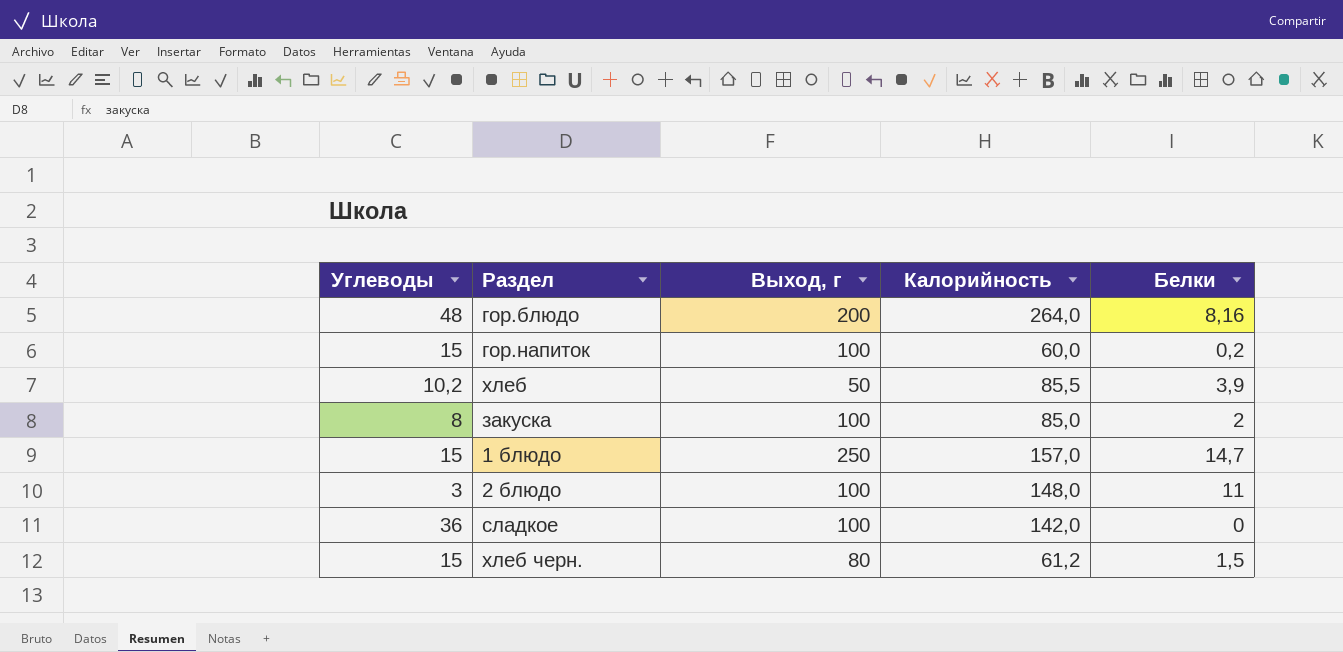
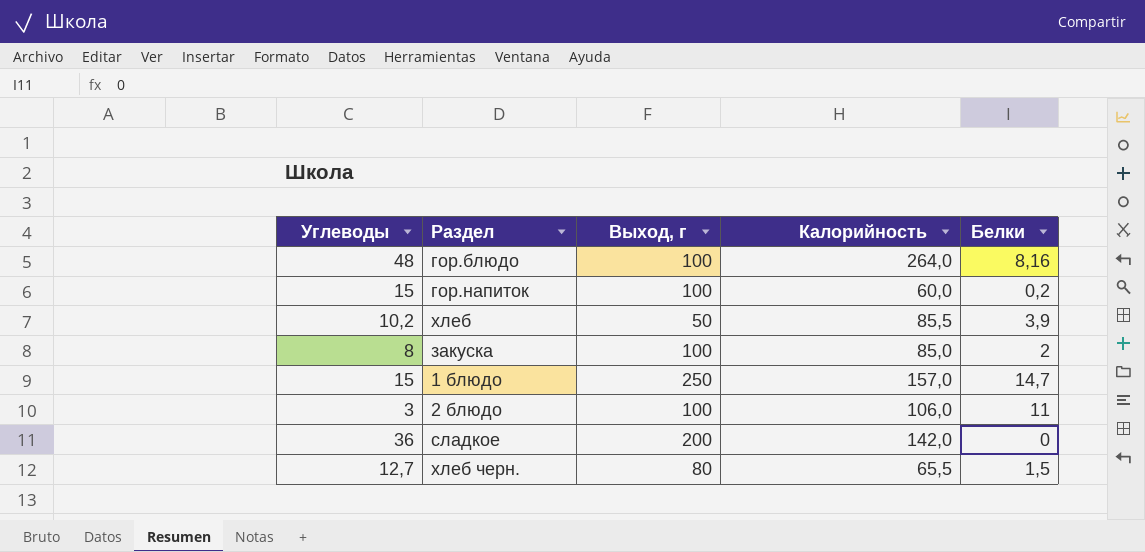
гор.блюдо | Выход, г: 200 -> 100
2 блюдо | Калорийность: 148,0 -> 106,0
сладкое | Выход, г: 100 -> 200
хлеб черн. | Углеводы: 15 -> 12,7
хлеб черн. | Калорийность: 61,2 -> 65,5

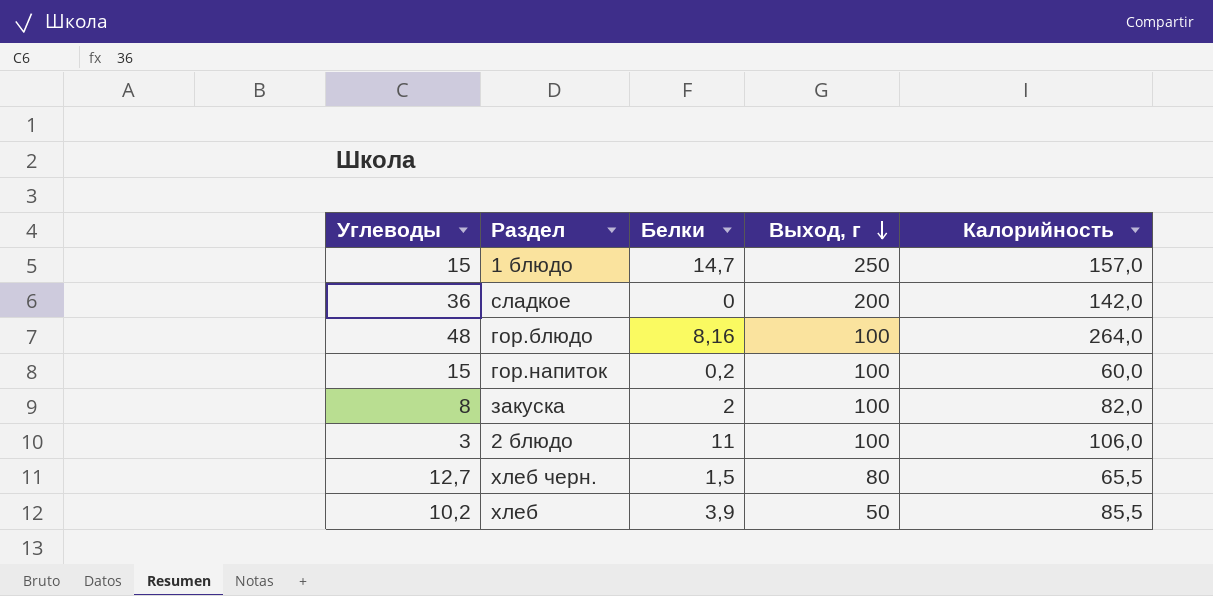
row order: none -> Выход, г descending
column Белки | position: 5 -> 3
закуска | Калорийность: 85,0 -> 82,0

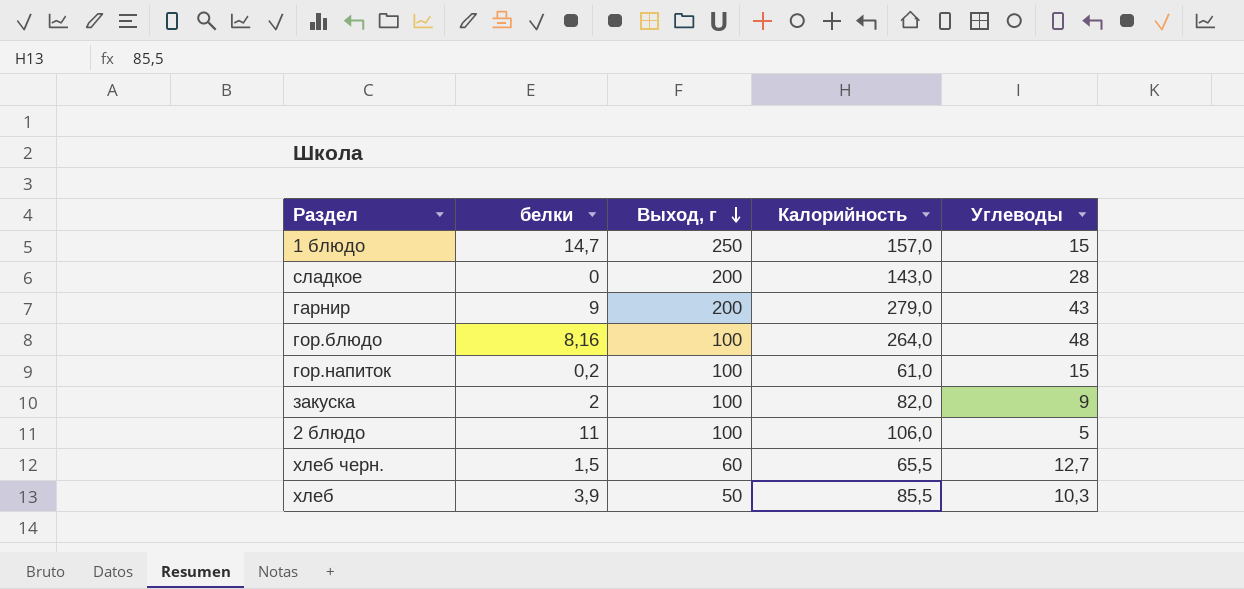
column name: Белки -> белки
column Углеводы | position: 1 -> 5
сладкое | Калорийность: 142,0 -> 143,0
сладкое | Углеводы: 36 -> 28
row гарнир: none -> 9 | 200 | 279,0 | 43
гор.напиток | Калорийность: 60,0 -> 61,0
закуска | Углеводы: 8 -> 9
2 блюдо | Углеводы: 3 -> 5
хлеб черн. | Выход, г: 80 -> 60
хлеб | Углеводы: 10,2 -> 10,3

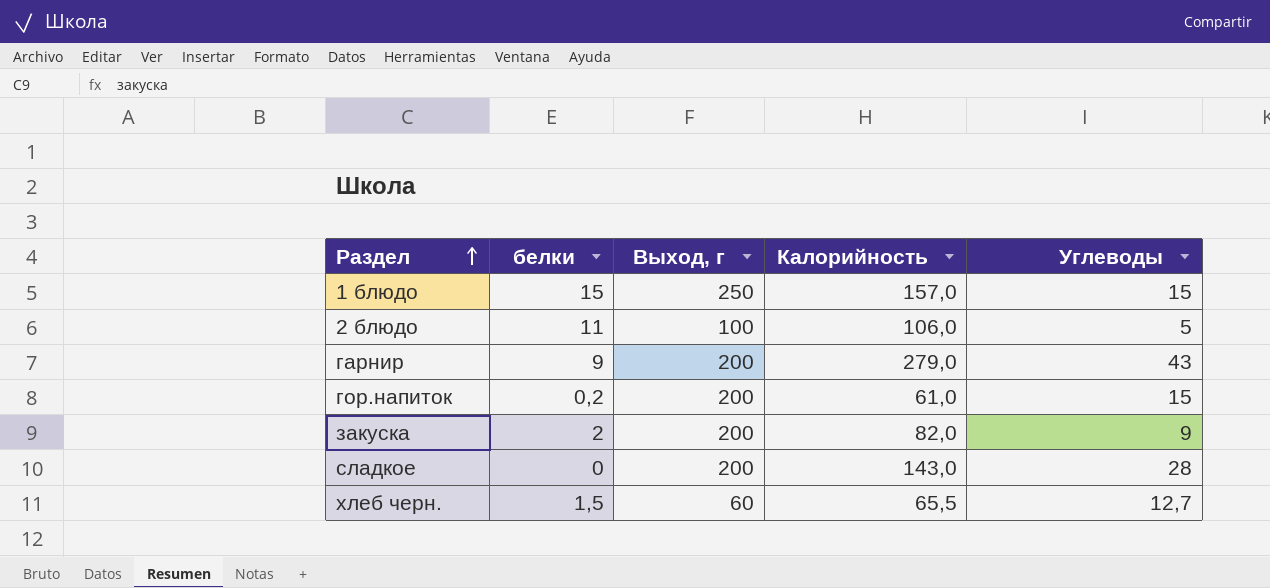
row order: Выход, г descending -> Раздел ascending
row гор.блюдо: 8,16 | 100 | 264,0 | 48 -> none
row хлеб: 3,9 | 50 | 85,5 | 10,3 -> none
1 блюдо | белки: 14,7 -> 15
гор.напиток | Выход, г: 100 -> 200
закуска | Выход, г: 100 -> 200

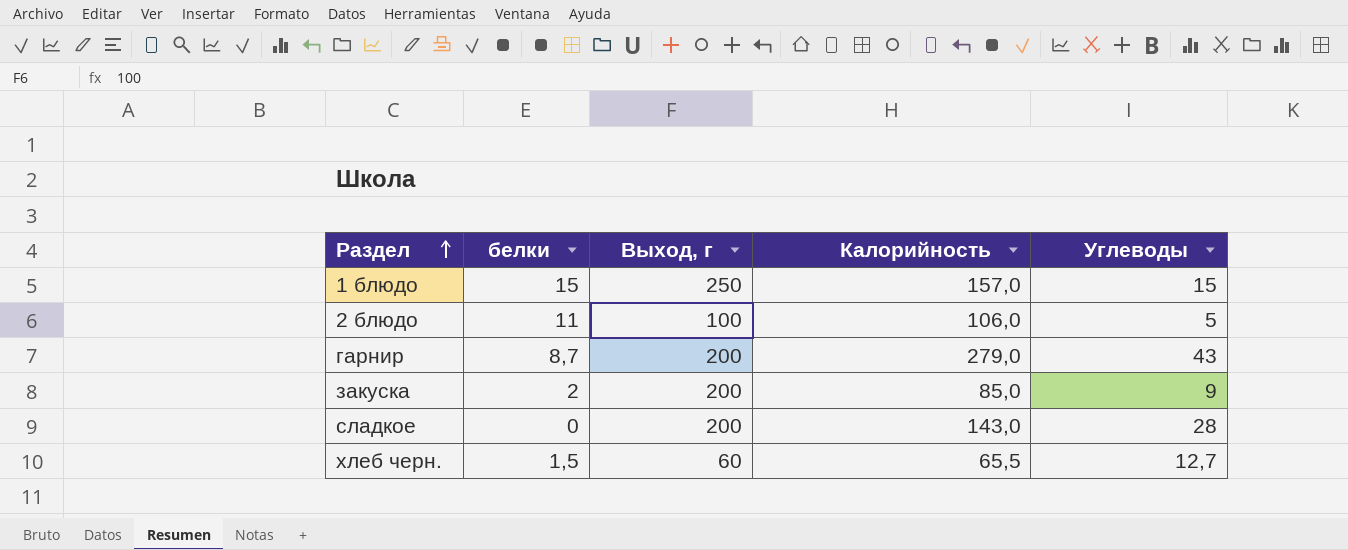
row гор.напиток: 0,2 | 200 | 61,0 | 15 -> none
гарнир | белки: 9 -> 8,7
закуска | Калорийность: 82,0 -> 85,0

